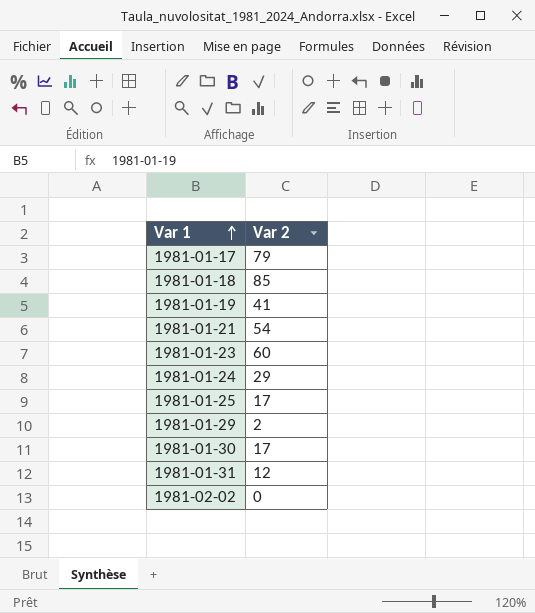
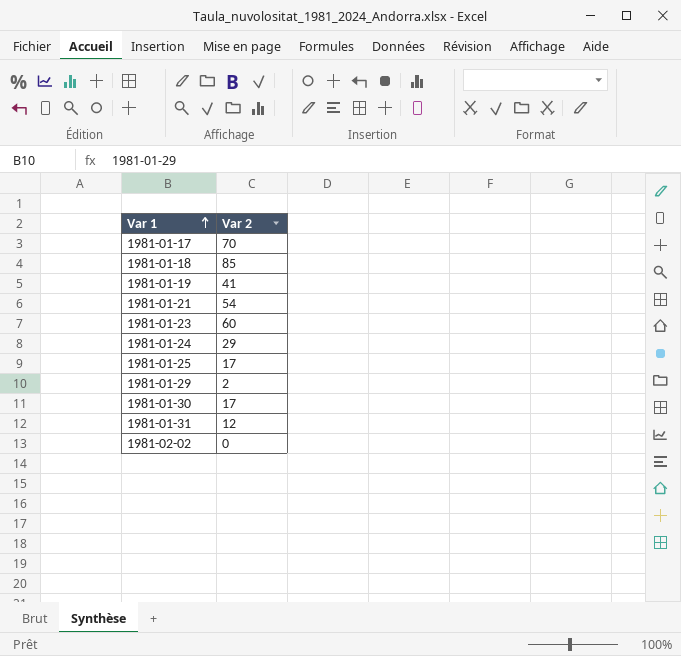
1981-01-17 | Var 2: 79 -> 70

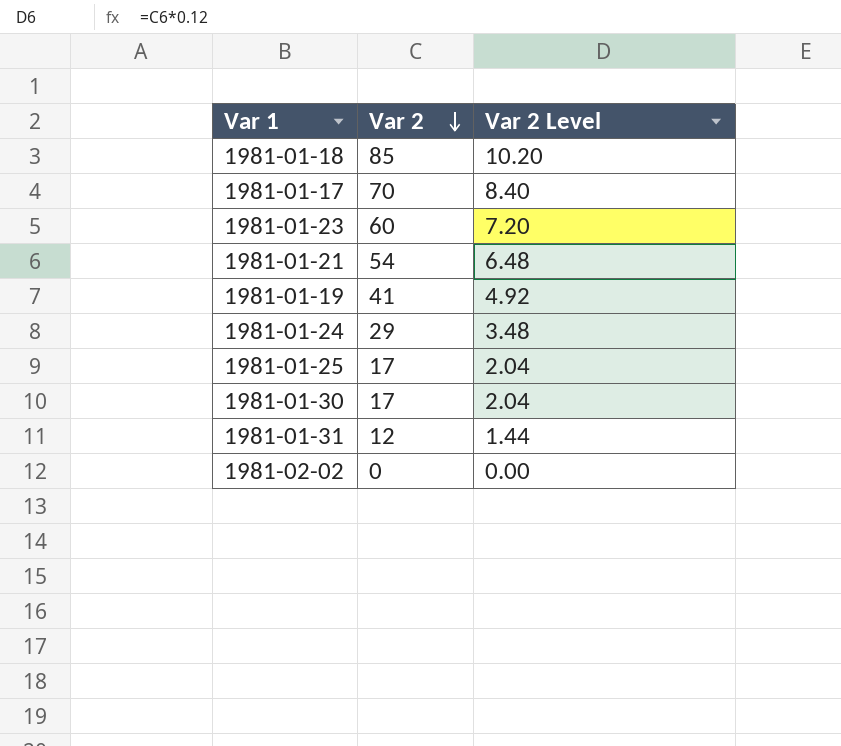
row order: Var 1 ascending -> Var 2 descending
column Var 2 Level | formula: none -> [Var 2] * 0.12
row 1981-01-29: 2 -> none

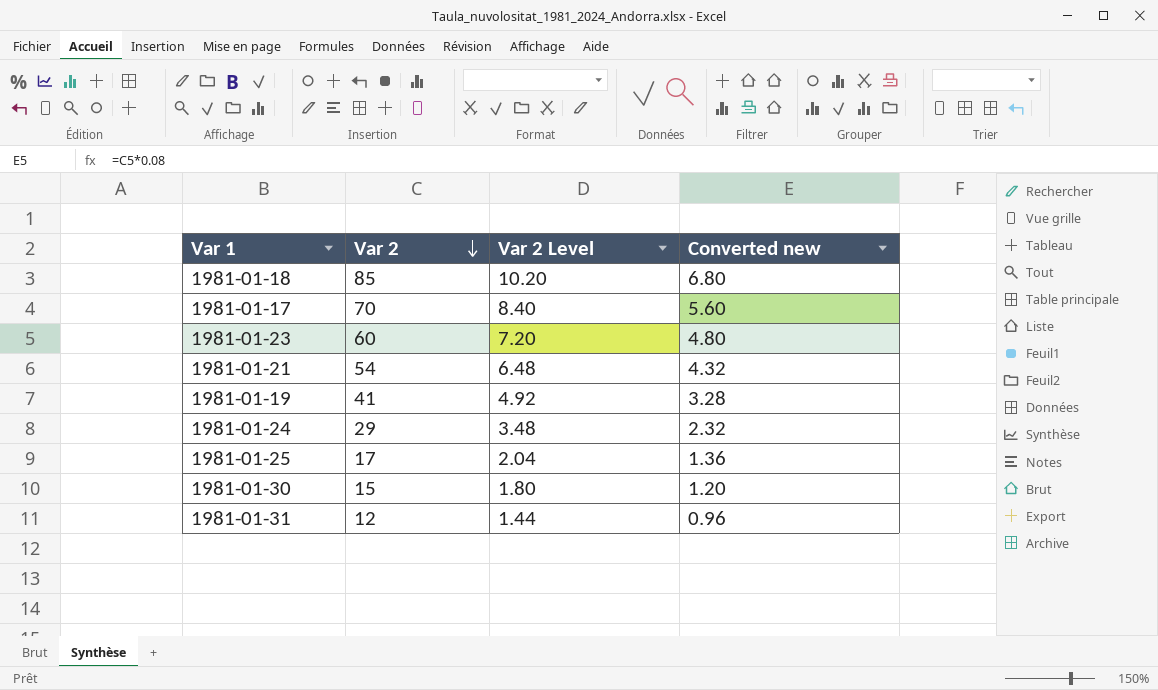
column Converted new | formula: none -> [Var 2] * 0.08
row 1981-02-02: 0 | 0.00 -> none
1981-01-30 | Var 2: 17 -> 15
1981-01-30 | Var 2 Level: 2.04 -> 1.80

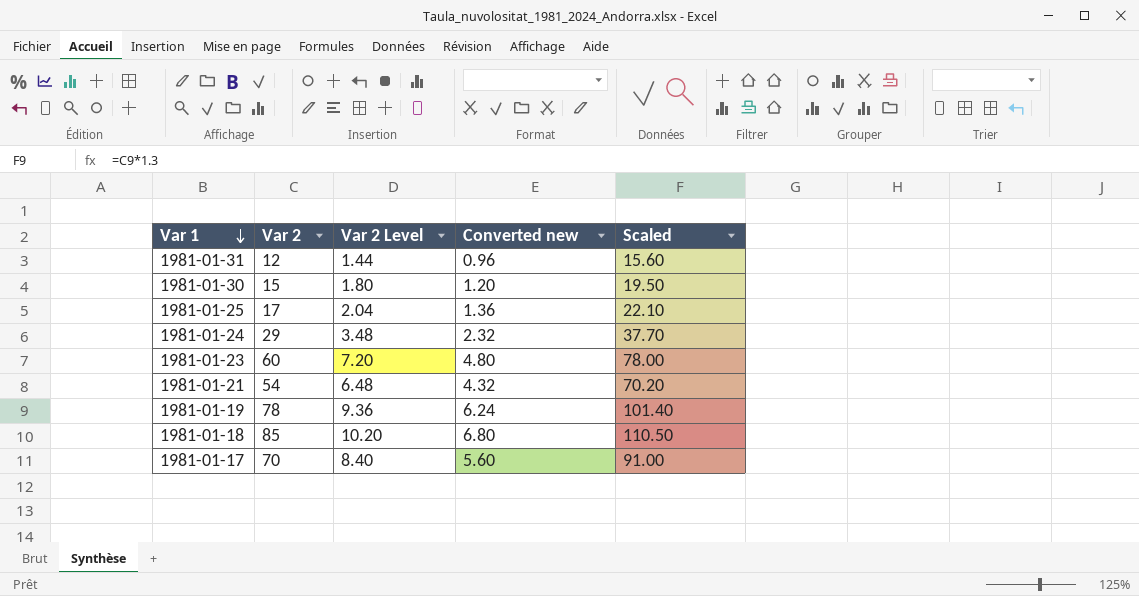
row order: Var 2 descending -> Var 1 descending
column Scaled | formula: none -> [Var 2] * 1.3
1981-01-19 | Var 2: 41 -> 78
1981-01-19 | Var 2 Level: 4.92 -> 9.36
1981-01-19 | Converted new: 3.28 -> 6.24

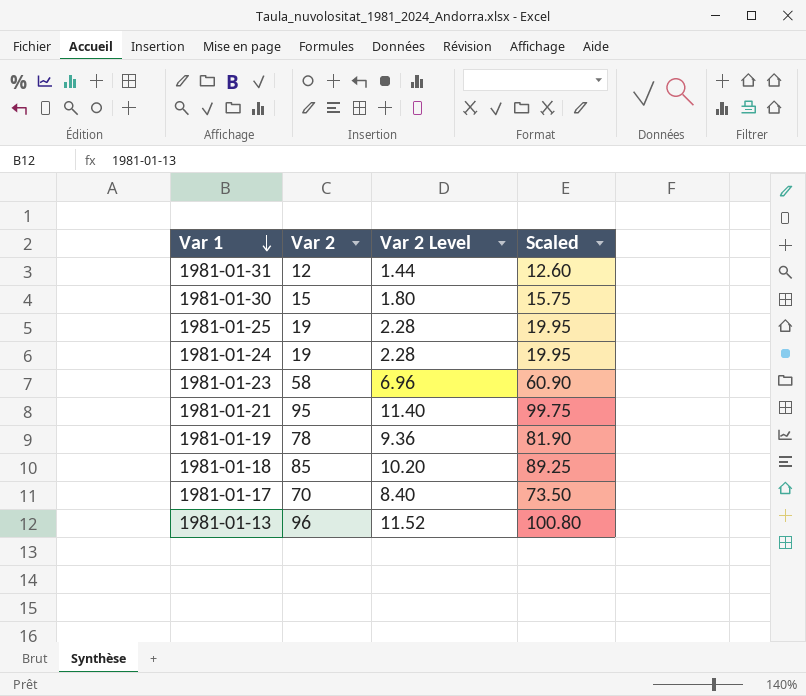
column Converted new | formula: [Var 2] * 0.08 -> none
column Scaled | formula: [Var 2] * 1.3 -> [Var 2] * 1.05
1981-01-25 | Var 2: 17 -> 19
1981-01-25 | Var 2 Level: 2.04 -> 2.28
1981-01-24 | Var 2: 29 -> 19
1981-01-24 | Var 2 Level: 3.48 -> 2.28
1981-01-23 | Var 2: 60 -> 58
1981-01-23 | Var 2 Level: 7.20 -> 6.96
1981-01-21 | Var 2: 54 -> 95
1981-01-21 | Var 2 Level: 6.48 -> 11.40
row 1981-01-13: none -> 96 | 11.52 | 100.80

